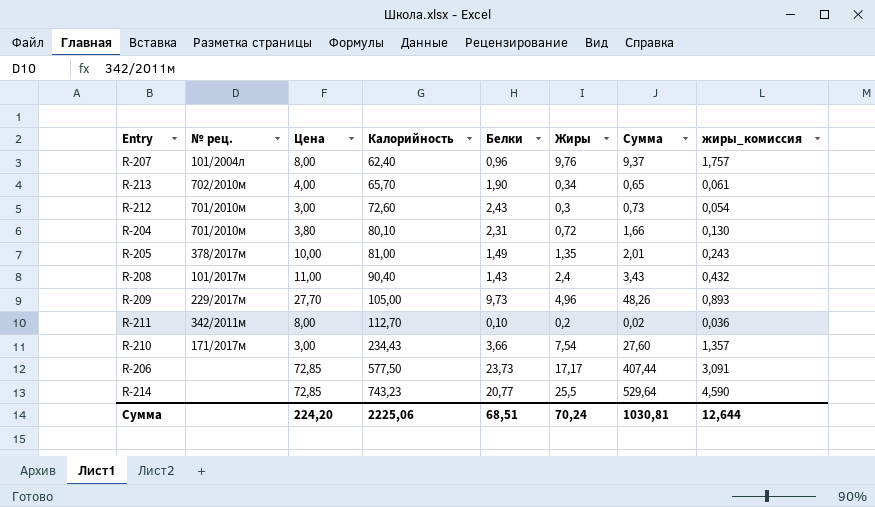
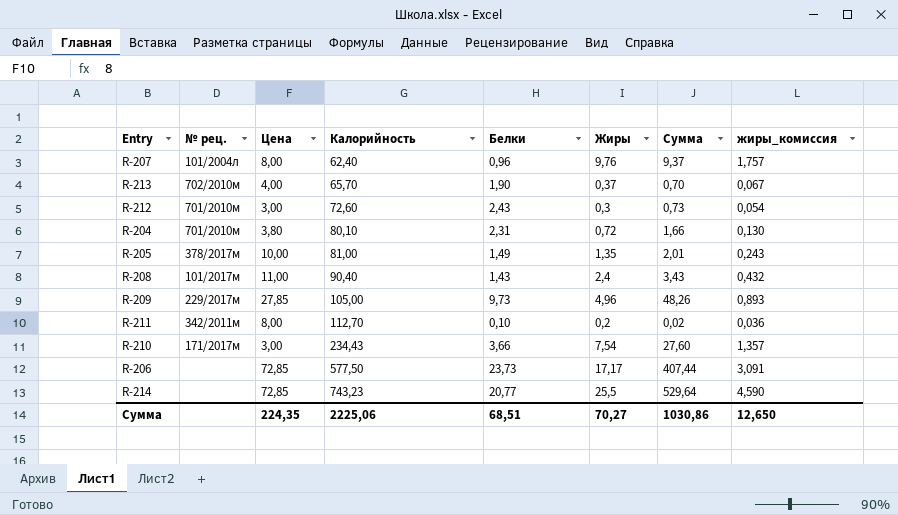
R-213 | Жиры: 0,34 -> 0,37
R-213 | Сумма: 0,65 -> 0,70
R-213 | жиры_комиссия: 0,061 -> 0,067
R-209 | Цена: 27,70 -> 27,85
Сумма | Цена: 224,20 -> 224,35
Сумма | Жиры: 70,24 -> 70,27
Сумма | Сумма: 1030,81 -> 1030,86
Сумма | жиры_комиссия: 12,644 -> 12,650

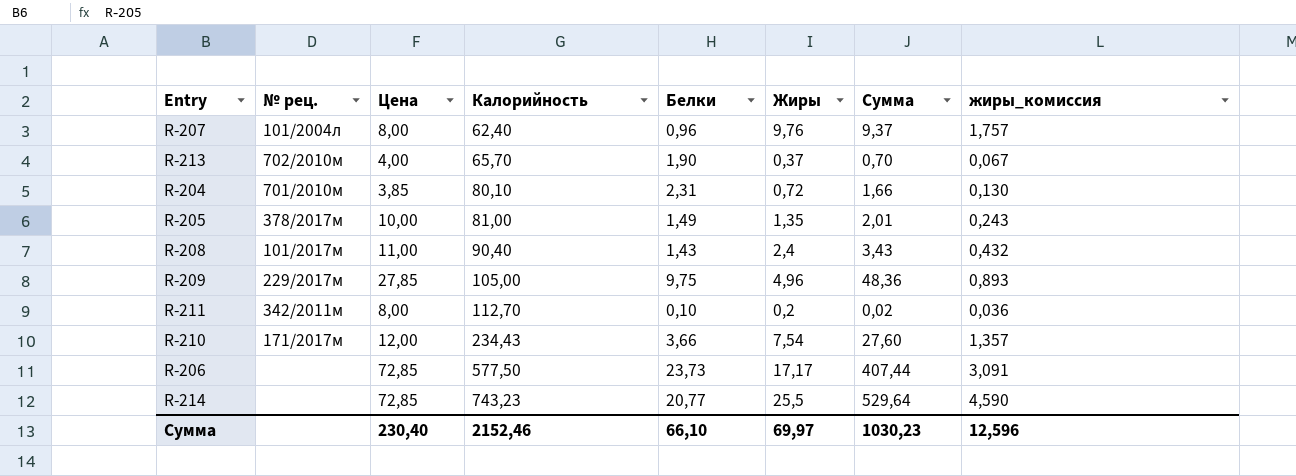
row R-212: 701/2010м | 3,00 | 72,60 | 2,43 | 0,3 | 0,73 | 0,054 -> none
R-204 | Цена: 3,80 -> 3,85
R-209 | Белки: 9,73 -> 9,75
R-209 | Сумма: 48,26 -> 48,36
R-210 | Цена: 3,00 -> 12,00
Сумма | Цена: 224,35 -> 230,40
Сумма | Калорийность: 2225,06 -> 2152,46
Сумма | Белки: 68,51 -> 66,10
Сумма | Жиры: 70,27 -> 69,97
Сумма | Сумма: 1030,86 -> 1030,23
Сумма | жиры_комиссия: 12,650 -> 12,596

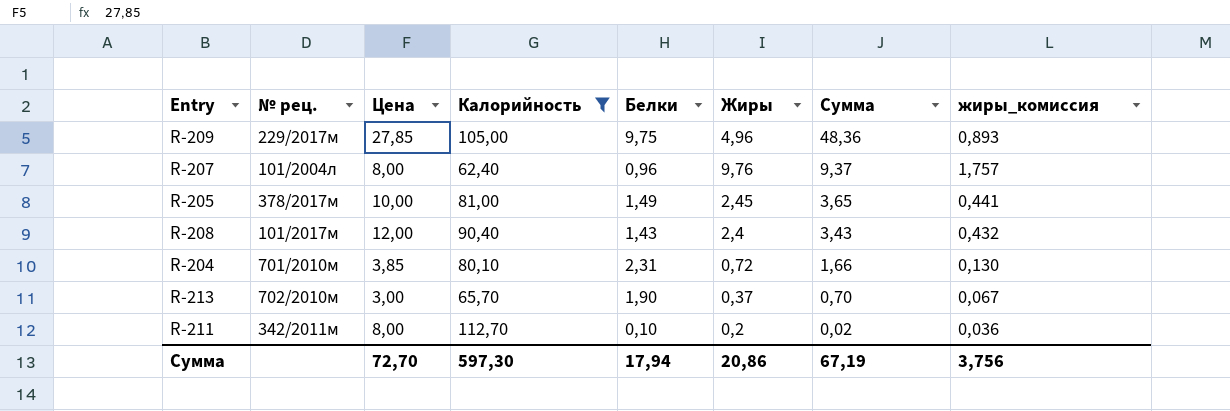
filter: none -> Калорийность <= 112,70
row order: Калорийность ascending -> Сумма descending
R-205 | Жиры: 1,35 -> 2,45
R-205 | Сумма: 2,01 -> 3,65
R-205 | жиры_комиссия: 0,243 -> 0,441
R-208 | Цена: 11,00 -> 12,00
R-213 | Цена: 4,00 -> 3,00
Сумма | Цена: 230,40 -> 72,70
Сумма | Калорийность: 2152,46 -> 597,30
Сумма | Белки: 66,10 -> 17,94
Сумма | Жиры: 69,97 -> 20,86
Сумма | Сумма: 1030,23 -> 67,19
Сумма | жиры_комиссия: 12,596 -> 3,756

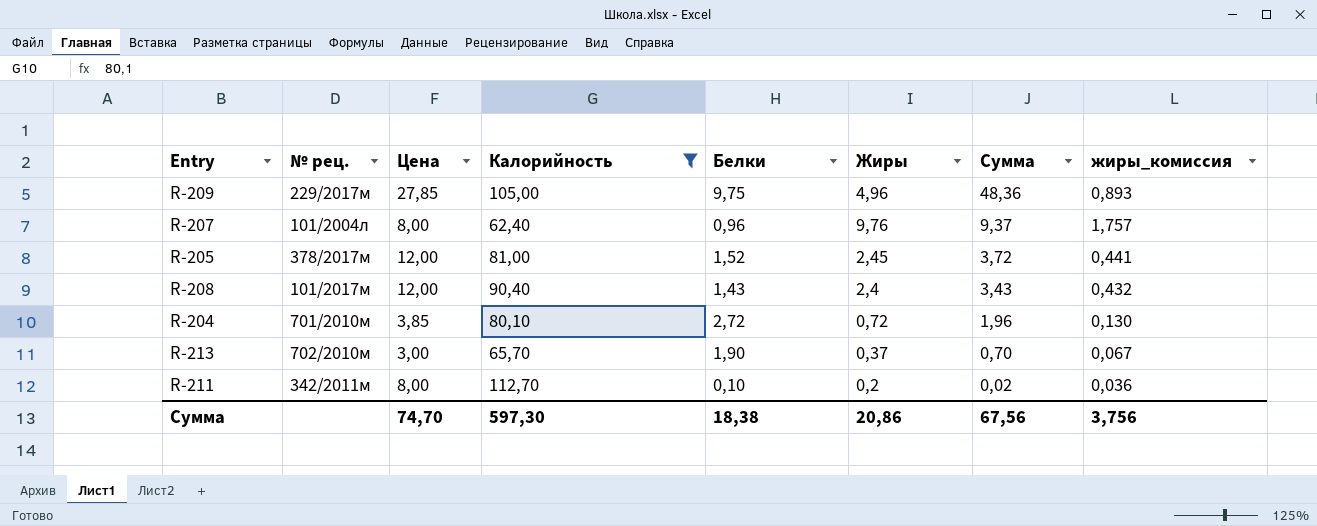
R-205 | Цена: 10,00 -> 12,00
R-205 | Белки: 1,49 -> 1,52
R-205 | Сумма: 3,65 -> 3,72
R-204 | Белки: 2,31 -> 2,72
R-204 | Сумма: 1,66 -> 1,96
Сумма | Цена: 72,70 -> 74,70
Сумма | Белки: 17,94 -> 18,38
Сумма | Сумма: 67,19 -> 67,56

